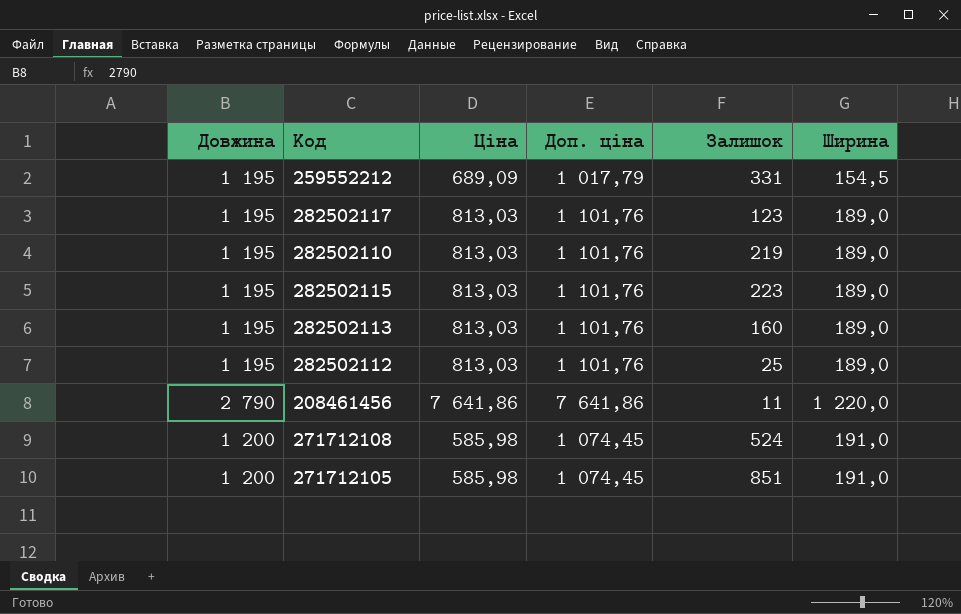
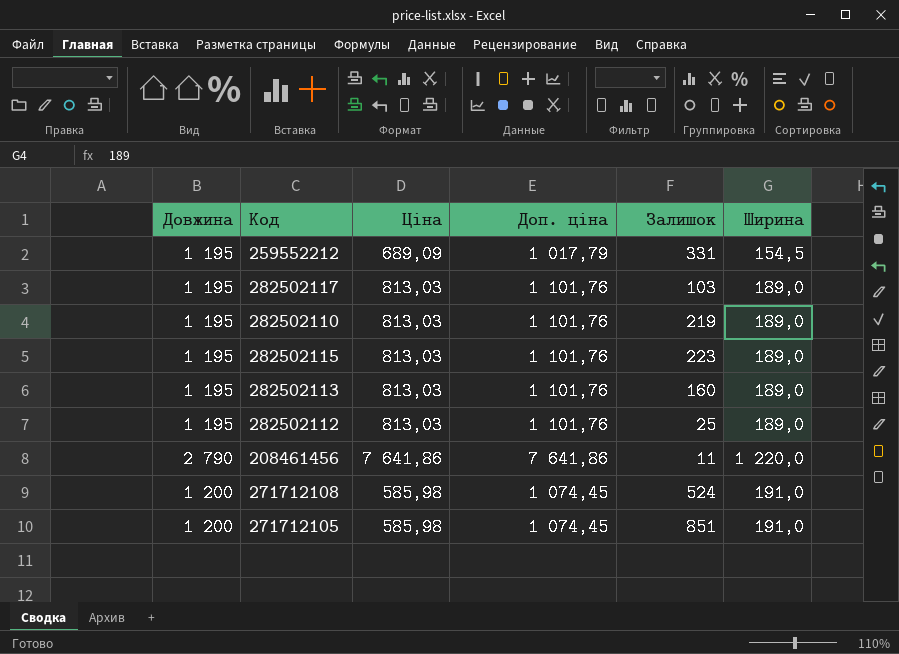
282502117 | Залишок: 123 -> 103

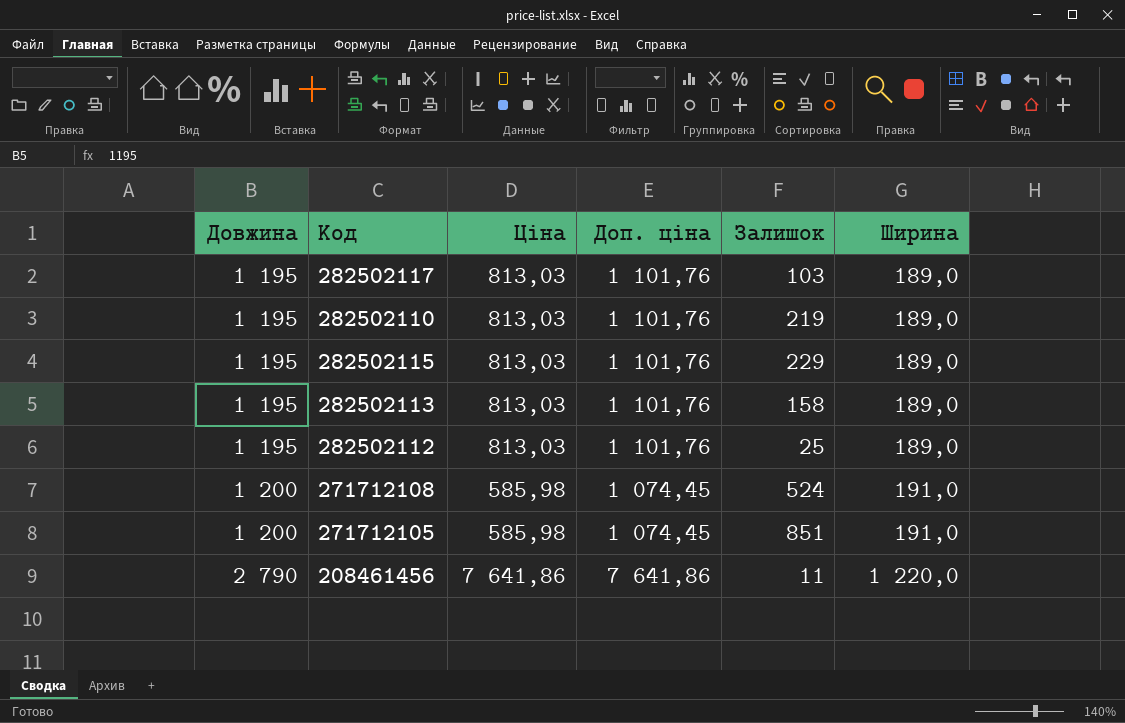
row order: none -> Довжина ascending
row 259552212: 1 195 | 689,09 | 1 017,79 | 331 | 154,5 -> none
282502115 | Залишок: 223 -> 229
282502113 | Залишок: 160 -> 158

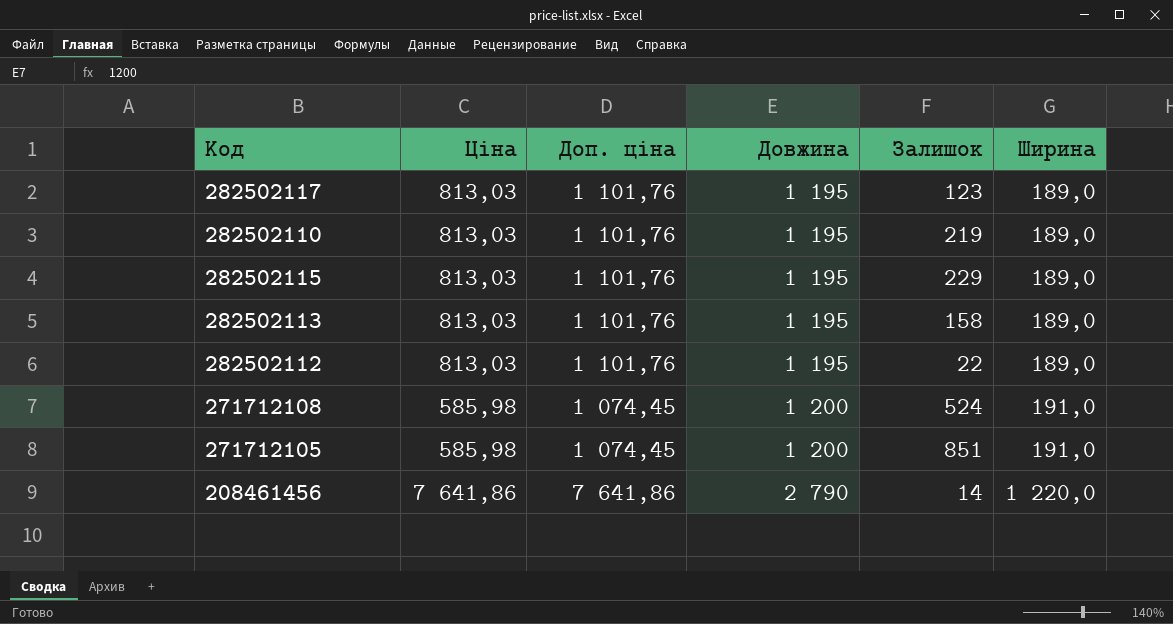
column Довжина | position: 1 -> 4
282502117 | Залишок: 103 -> 123
282502112 | Залишок: 25 -> 22
208461456 | Залишок: 11 -> 14

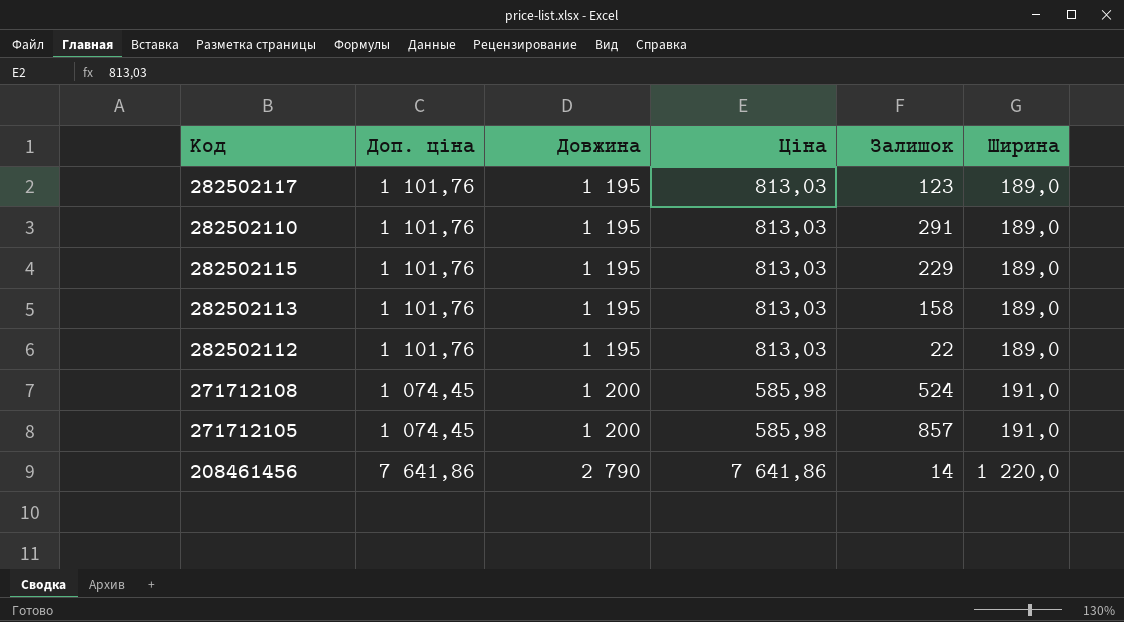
column Ціна | position: 2 -> 4
282502110 | Залишок: 219 -> 291
271712105 | Залишок: 851 -> 857

